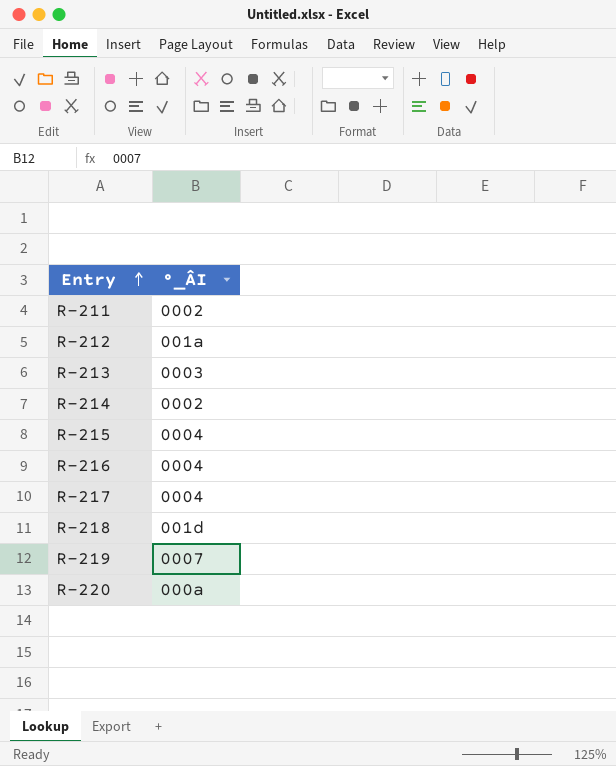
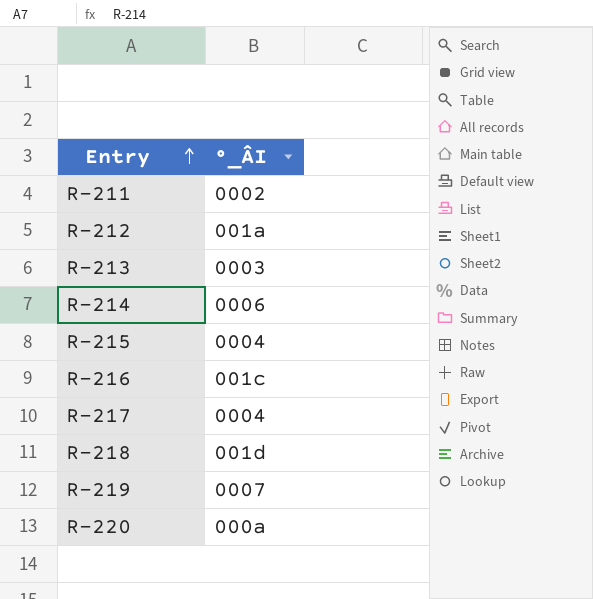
R-214 | °_ÂI: 0002 -> 0006
R-216 | °_ÂI: 0004 -> 001c

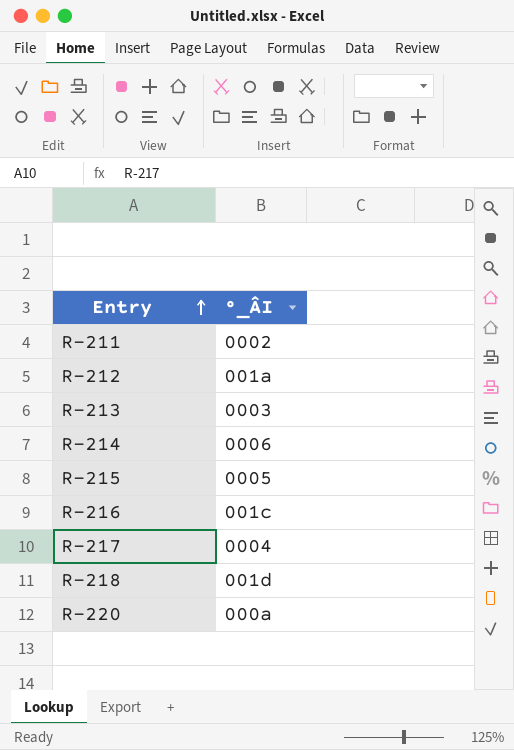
row R-219: 0007 -> none
R-215 | °_ÂI: 0004 -> 0005

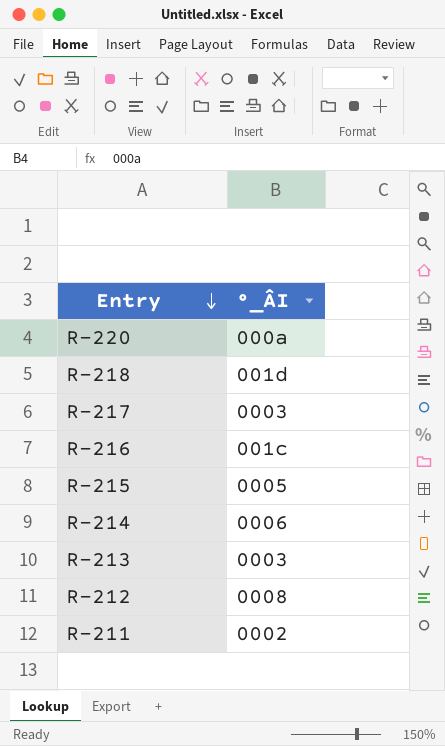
row order: Entry ascending -> Entry descending
R-217 | °_ÂI: 0004 -> 0003
R-212 | °_ÂI: 001a -> 0008

